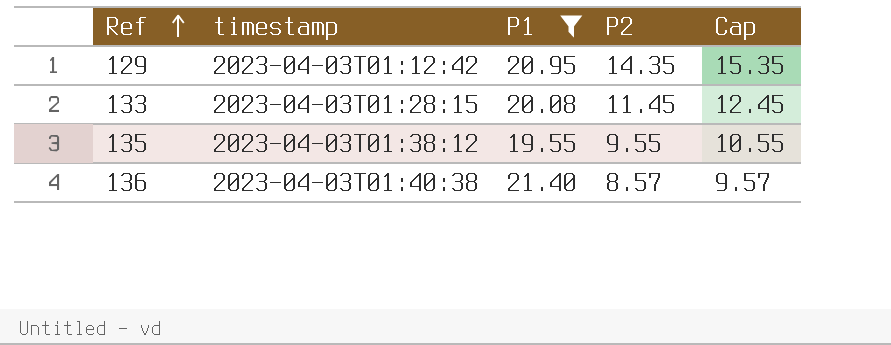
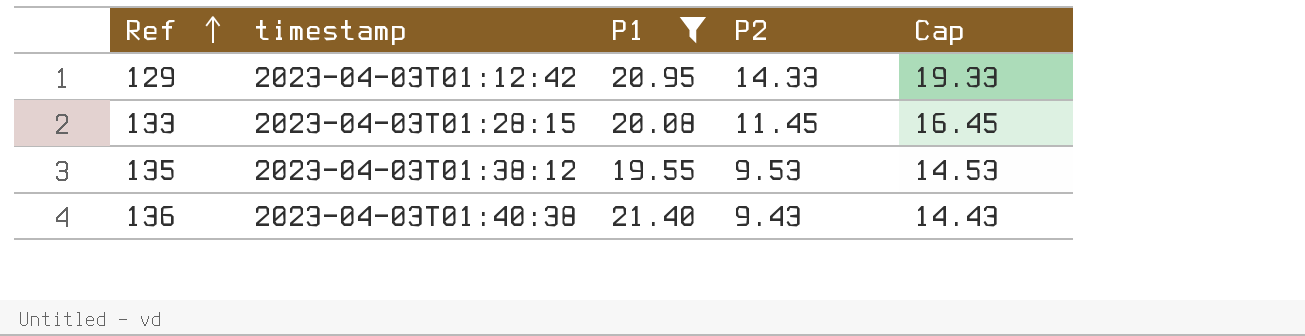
column Cap | formula: [P2] + 1 -> [P2] + 5
129 | P2: 14.35 -> 14.33
135 | P2: 9.55 -> 9.53
136 | P2: 8.57 -> 9.43

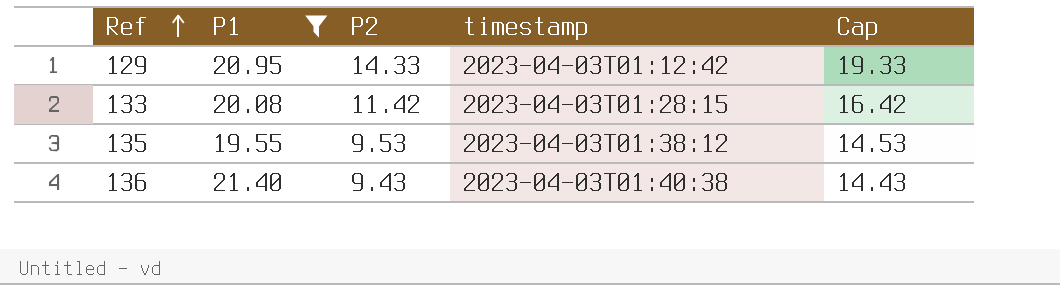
column timestamp | position: 2 -> 4
133 | P2: 11.45 -> 11.42
133 | Cap: 16.45 -> 16.42

